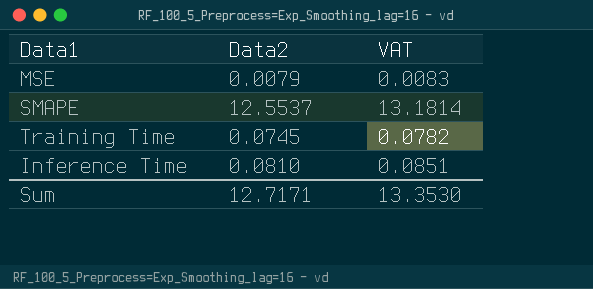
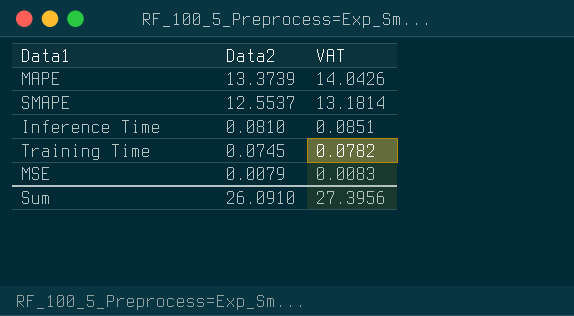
row order: none -> Data2 descending
row MAPE: none -> 13.3739 | 14.0426
Sum | Data2: 12.7171 -> 26.0910
Sum | VAT: 13.3530 -> 27.3956

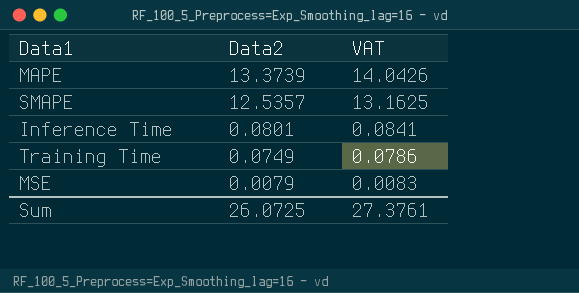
SMAPE | Data2: 12.5537 -> 12.5357
SMAPE | VAT: 13.1814 -> 13.1625
Inference Time | Data2: 0.0810 -> 0.0801
Inference Time | VAT: 0.0851 -> 0.0841
Training Time | Data2: 0.0745 -> 0.0749
Training Time | VAT: 0.0782 -> 0.0786
Sum | Data2: 26.0910 -> 26.0725
Sum | VAT: 27.3956 -> 27.3761

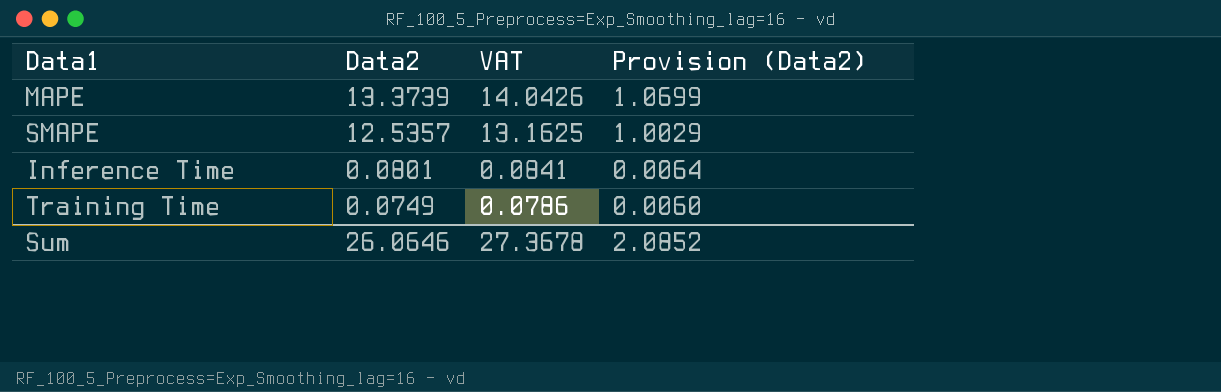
column Provision (Data2) | formula: none -> [Data2] * 0.08
row MSE: 0.0079 | 0.0083 -> none
Sum | Data2: 26.0725 -> 26.0646
Sum | VAT: 27.3761 -> 27.3678

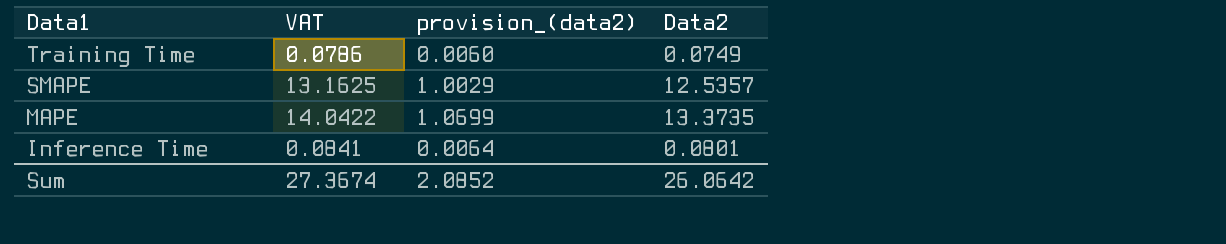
row order: Data2 descending -> Data1 descending
column name: Provision (Data2) -> provision_(data2)
column Data2 | position: 2 -> 4
MAPE | VAT: 14.0426 -> 14.0422
MAPE | Data2: 13.3739 -> 13.3735
Sum | VAT: 27.3678 -> 27.3674
Sum | Data2: 26.0646 -> 26.0642

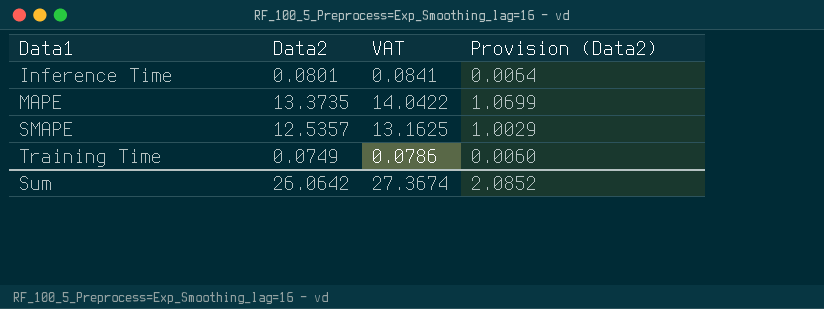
row order: Data1 descending -> Data1 ascending
column Data2 | position: 4 -> 2
column name: provision_(data2) -> Provision (Data2)

